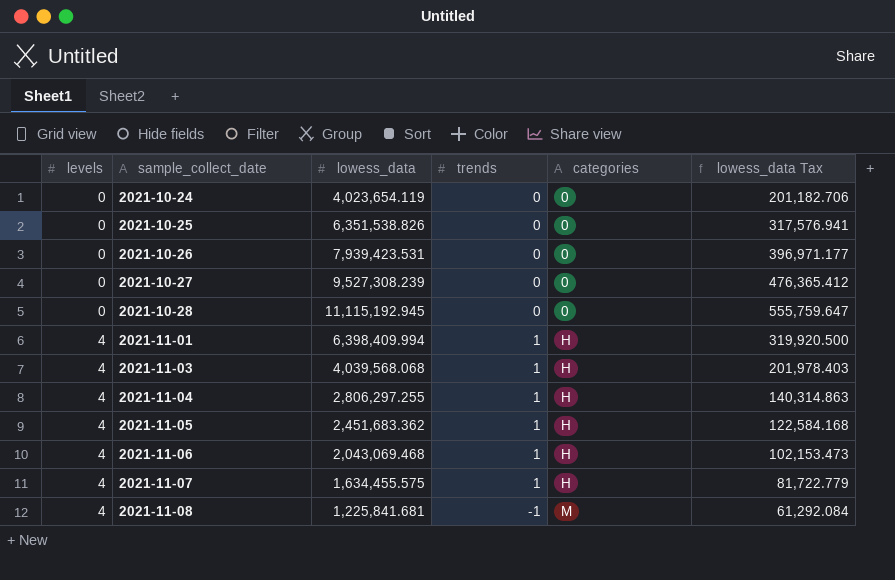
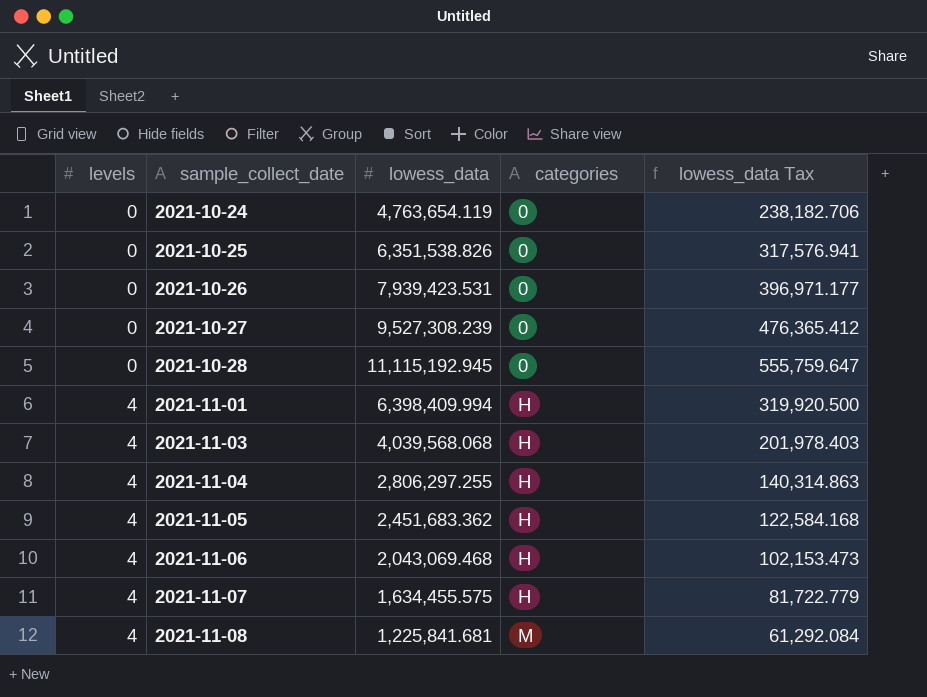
column trends | position: 4 -> none
2021-10-24 | lowess_data: 4,023,654.119 -> 4,763,654.119
2021-10-24 | lowess_data Tax: 201,182.706 -> 238,182.706

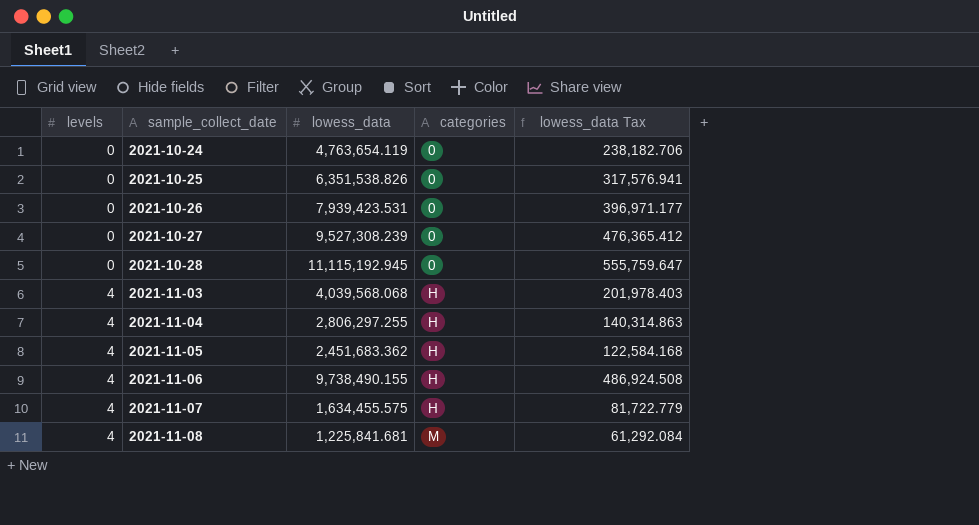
row 2021-11-01: 4 | 6,398,409.994 | H | 319,920.500 -> none
2021-11-06 | lowess_data: 2,043,069.468 -> 9,738,490.155
2021-11-06 | lowess_data Tax: 102,153.473 -> 486,924.508

